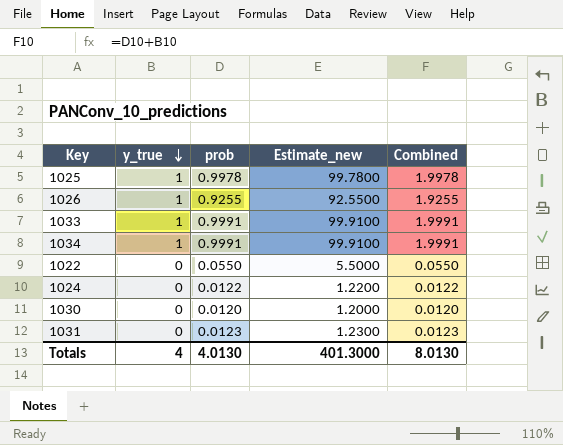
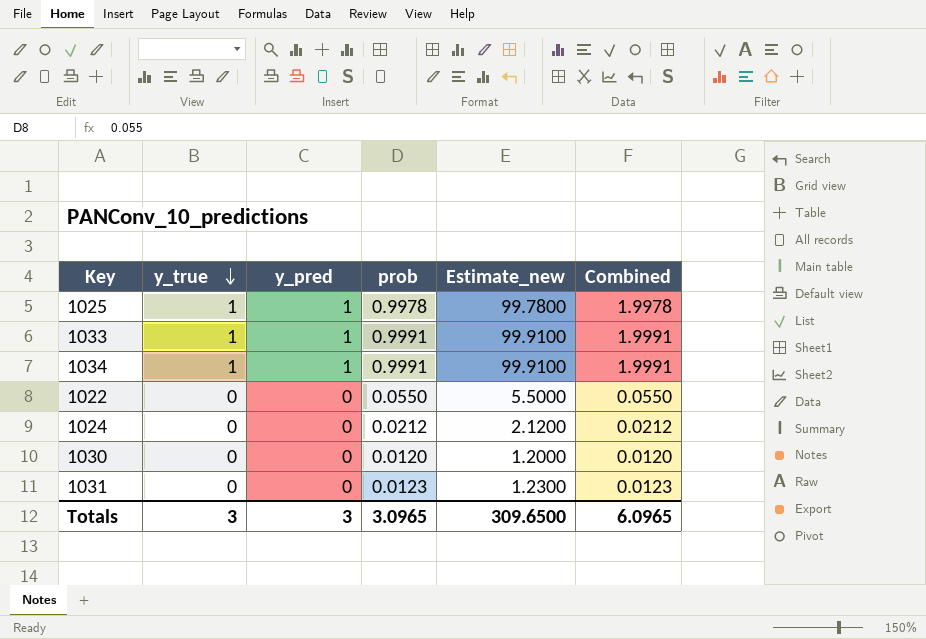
column y_pred | position: none -> 3
row 1026: 1 | 0.9255 | 92.5500 | 1.9255 -> none
1024 | prob: 0.0122 -> 0.0212
1024 | Estimate_new: 1.2200 -> 2.1200
1024 | Combined: 0.0122 -> 0.0212
Totals | y_true: 4 -> 3
Totals | prob: 4.0130 -> 3.0965
Totals | Estimate_new: 401.3000 -> 309.6500
Totals | Combined: 8.0130 -> 6.0965

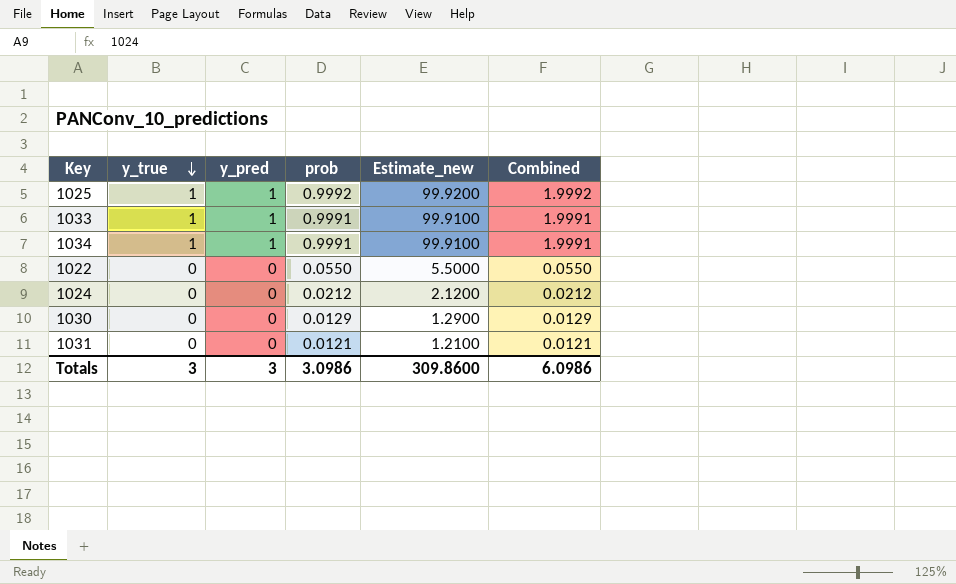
1025 | prob: 0.9978 -> 0.9992
1025 | Estimate_new: 99.7800 -> 99.9200
1025 | Combined: 1.9978 -> 1.9992
1030 | prob: 0.0120 -> 0.0129
1030 | Estimate_new: 1.2000 -> 1.2900
1030 | Combined: 0.0120 -> 0.0129
1031 | prob: 0.0123 -> 0.0121
1031 | Estimate_new: 1.2300 -> 1.2100
1031 | Combined: 0.0123 -> 0.0121
Totals | prob: 3.0965 -> 3.0986
Totals | Estimate_new: 309.6500 -> 309.8600
Totals | Combined: 6.0965 -> 6.0986

